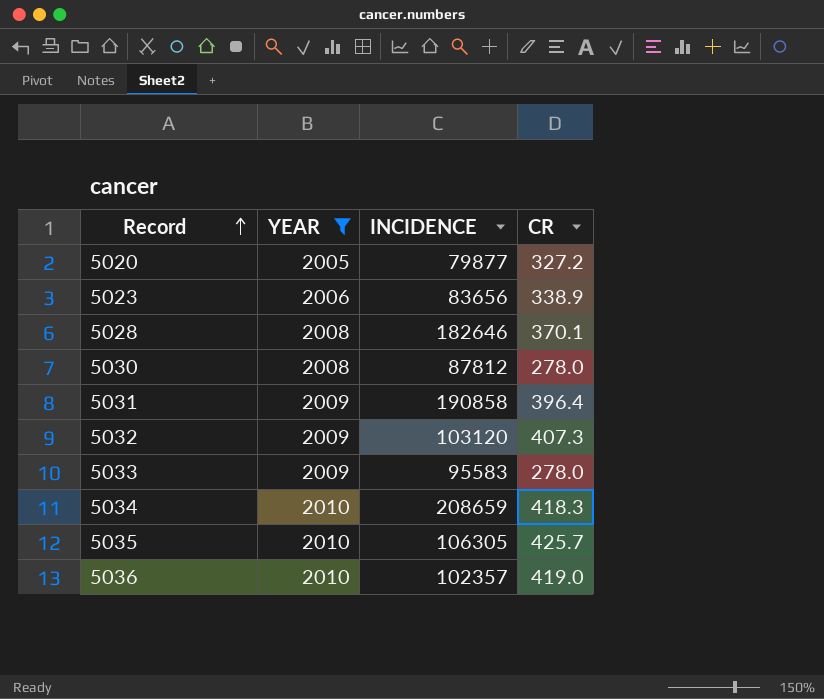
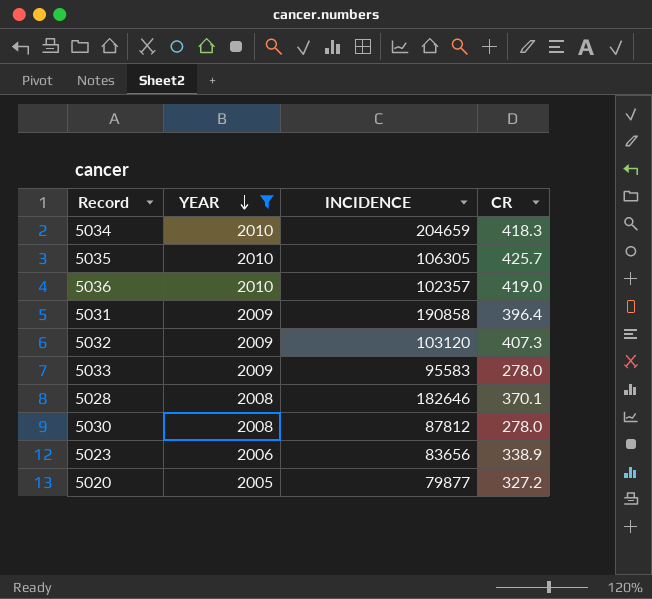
row order: Record ascending -> YEAR descending
5034 | INCIDENCE: 208659 -> 204659

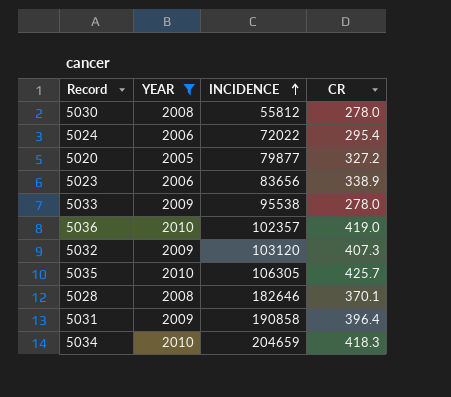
row order: YEAR descending -> INCIDENCE ascending
5030 | INCIDENCE: 87812 -> 55812
row 5024: none -> 2006 | 72022 | 295.4
5033 | INCIDENCE: 95583 -> 95538

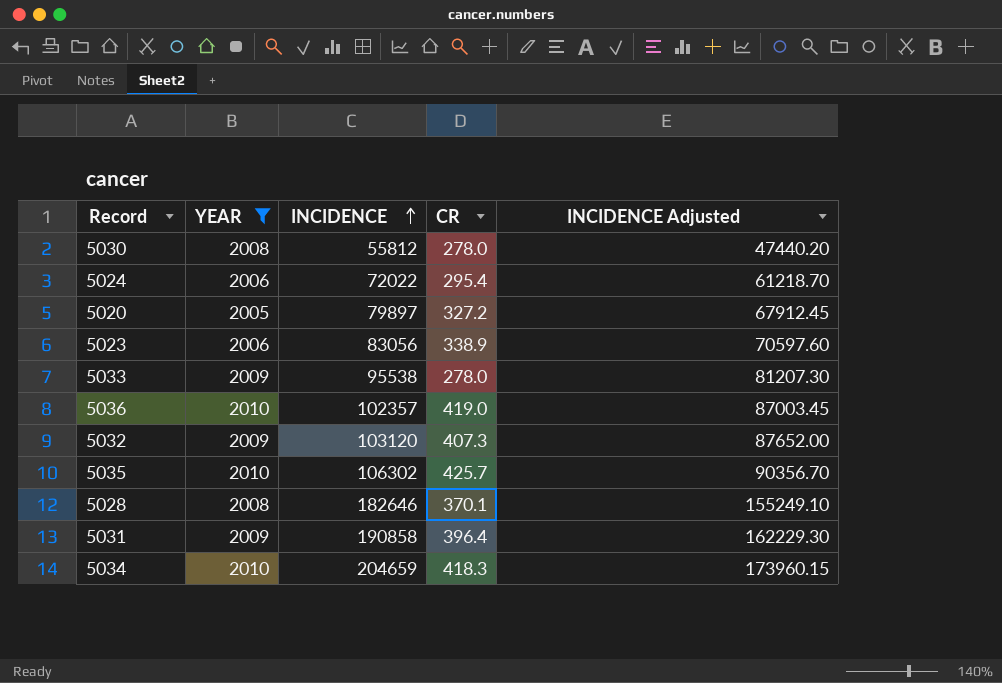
column INCIDENCE Adjusted | formula: none -> [INCIDENCE] * 0.85
5020 | INCIDENCE: 79877 -> 79897
5023 | INCIDENCE: 83656 -> 83056
5035 | INCIDENCE: 106305 -> 106302

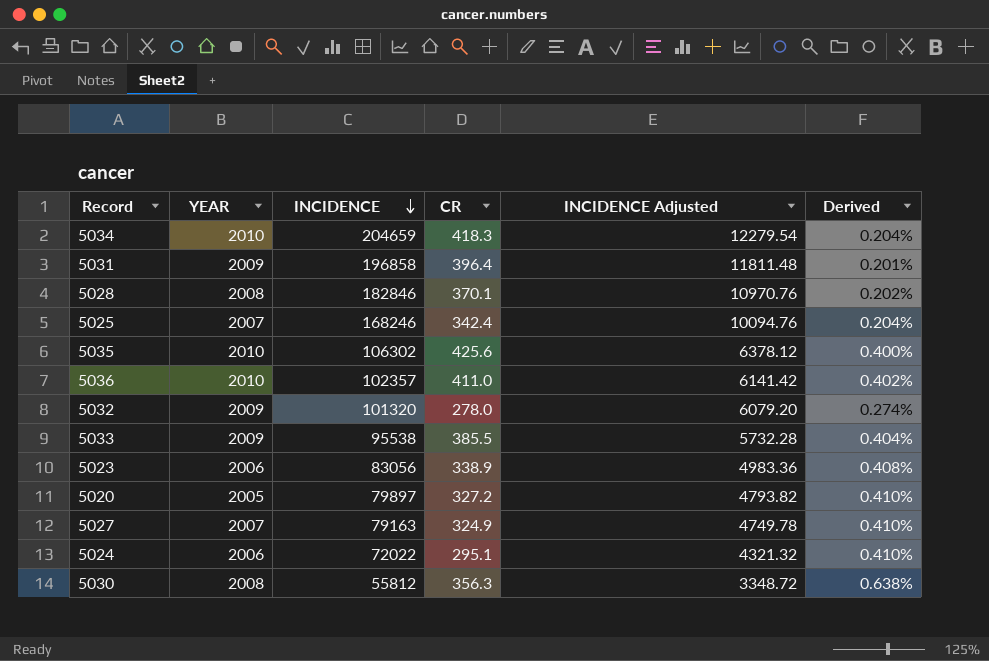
filter: YEAR != 2007 -> none
row order: INCIDENCE ascending -> INCIDENCE descending
column INCIDENCE Adjusted | formula: [INCIDENCE] * 0.85 -> [INCIDENCE] * 0.06
column Derived | formula: none -> [CR] / [INCIDENCE]
5031 | INCIDENCE: 190858 -> 196858
5028 | INCIDENCE: 182646 -> 182846
5035 | CR: 425.7 -> 425.6
5036 | CR: 419.0 -> 411.0
5032 | INCIDENCE: 103120 -> 101320
5032 | CR: 407.3 -> 278.0
5033 | CR: 278.0 -> 385.5
5024 | CR: 295.4 -> 295.1
5030 | CR: 278.0 -> 356.3

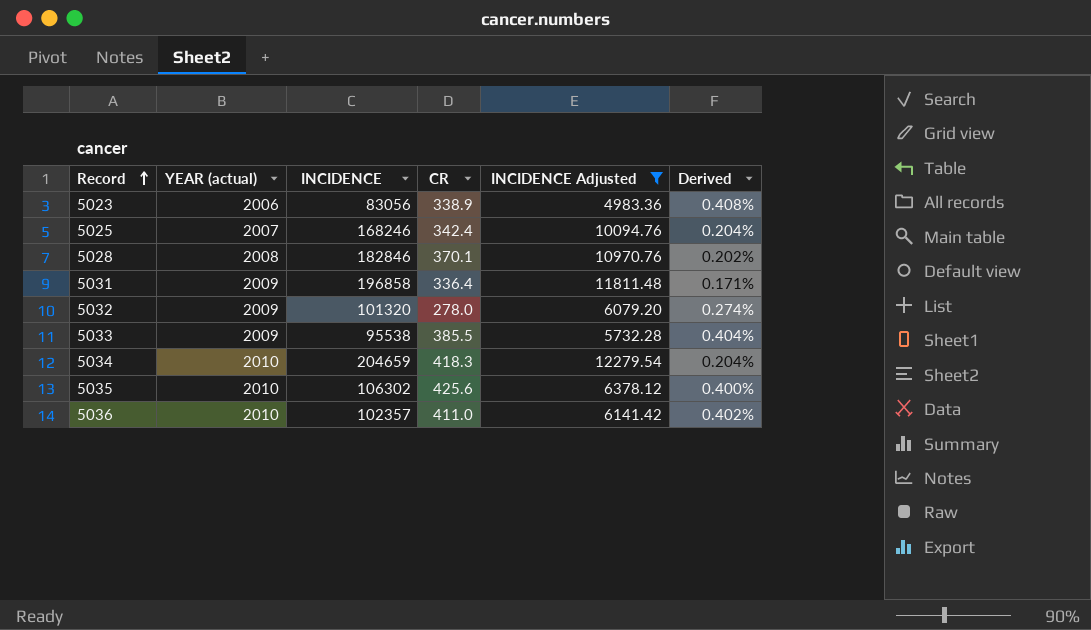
filter: none -> INCIDENCE Adjusted >= 4983.36
row order: INCIDENCE descending -> Record ascending
column name: YEAR -> YEAR (actual)
5031 | CR: 396.4 -> 336.4
5031 | Derived: 0.201% -> 0.171%

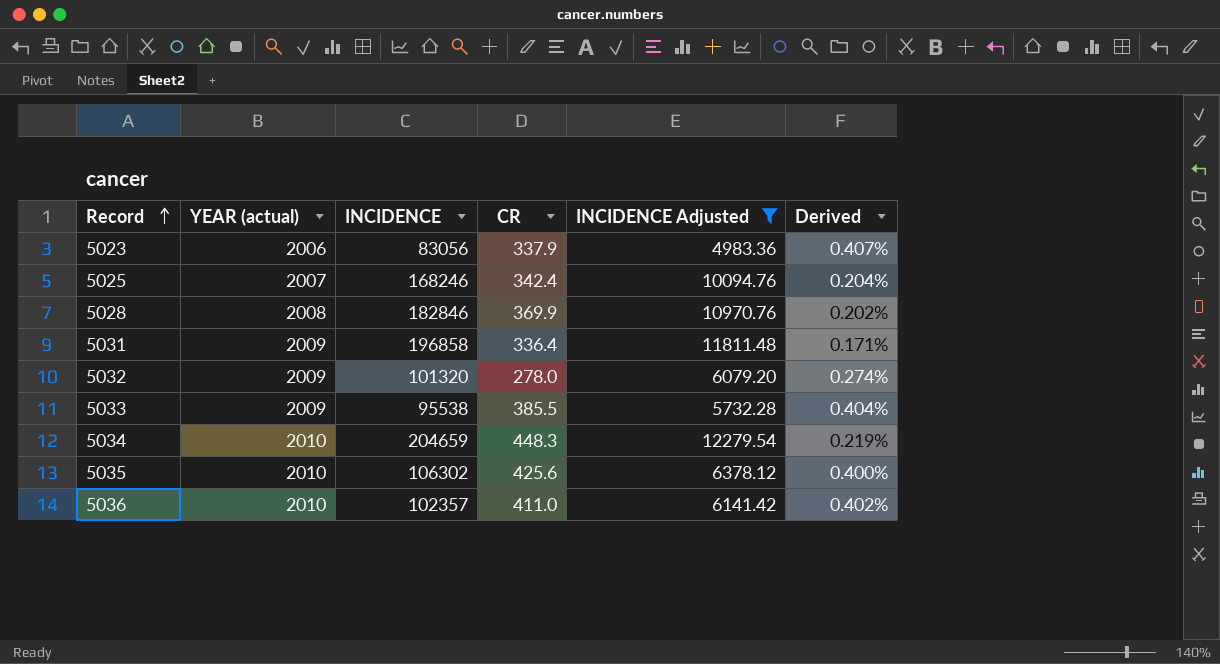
5023 | CR: 338.9 -> 337.9
5023 | Derived: 0.408% -> 0.407%
5028 | CR: 370.1 -> 369.9
5034 | CR: 418.3 -> 448.3
5034 | Derived: 0.204% -> 0.219%

